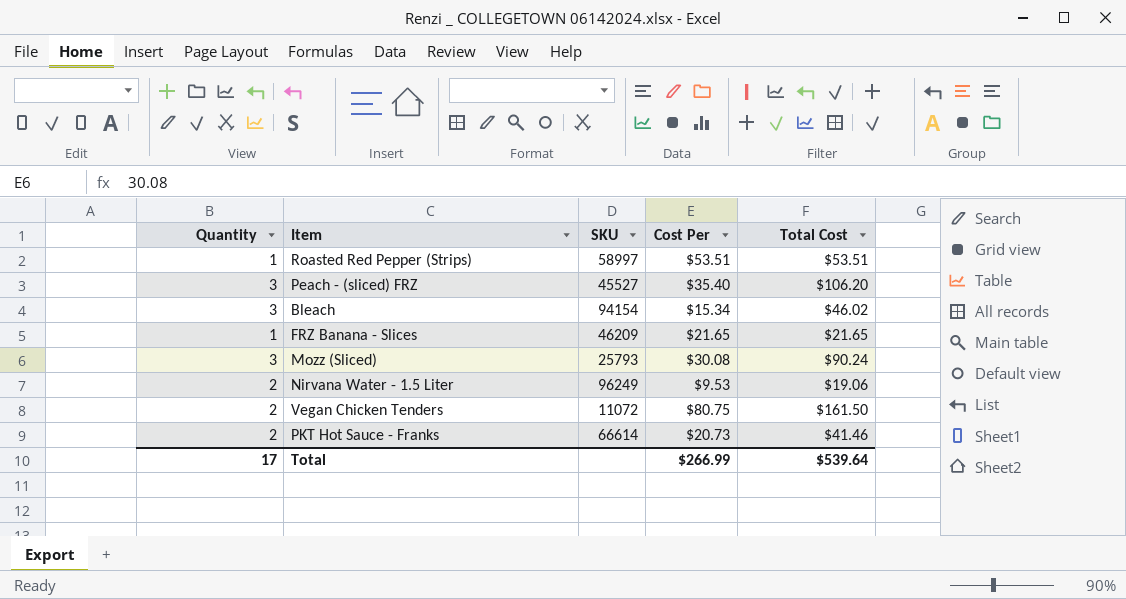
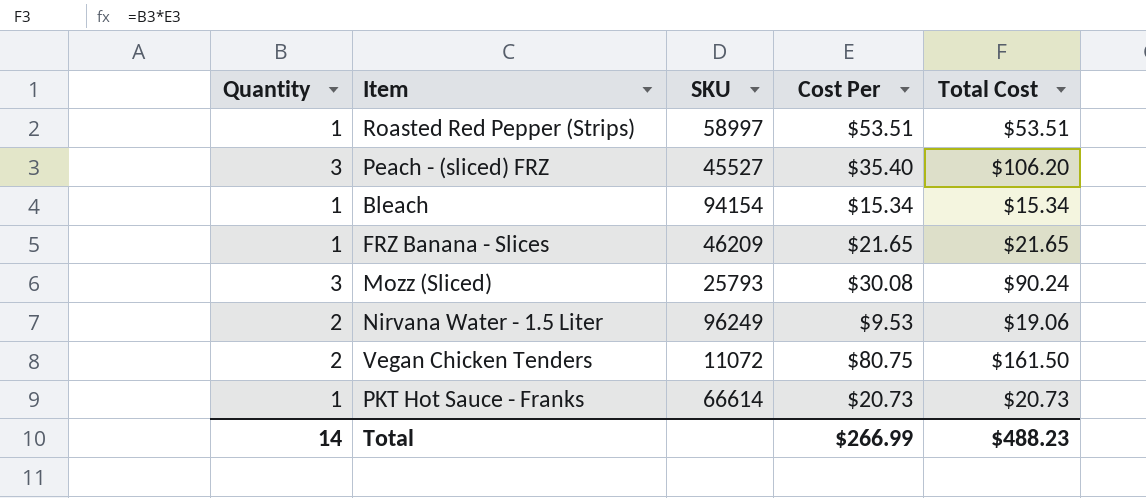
Bleach | Quantity: 3 -> 1
Bleach | Total Cost: $46.02 -> $15.34
PKT Hot Sauce - Franks | Quantity: 2 -> 1
PKT Hot Sauce - Franks | Total Cost: $41.46 -> $20.73
Total | Quantity: 17 -> 14
Total | Total Cost: $539.64 -> $488.23

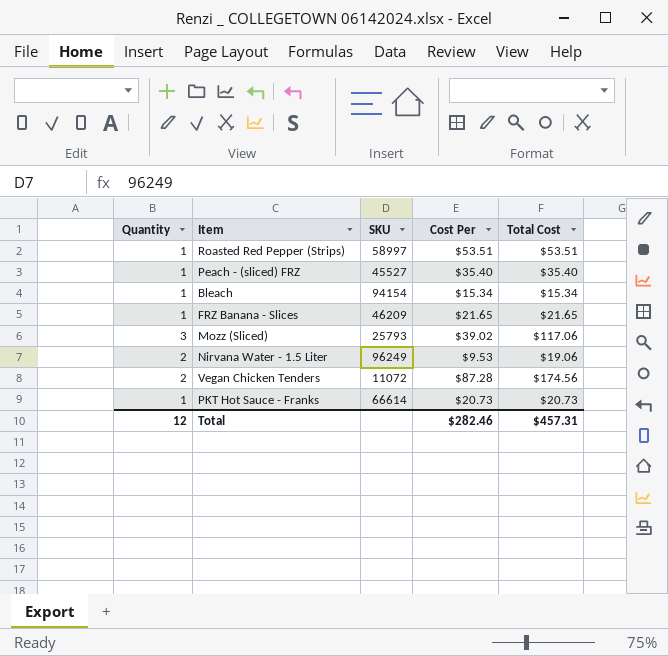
Peach - (sliced) FRZ | Quantity: 3 -> 1
Peach - (sliced) FRZ | Total Cost: $106.20 -> $35.40
Mozz (Sliced) | Cost Per: $30.08 -> $39.02
Mozz (Sliced) | Total Cost: $90.24 -> $117.06
Vegan Chicken Tenders | Cost Per: $80.75 -> $87.28
Vegan Chicken Tenders | Total Cost: $161.50 -> $174.56
Total | Quantity: 14 -> 12
Total | Cost Per: $266.99 -> $282.46
Total | Total Cost: $488.23 -> $457.31

